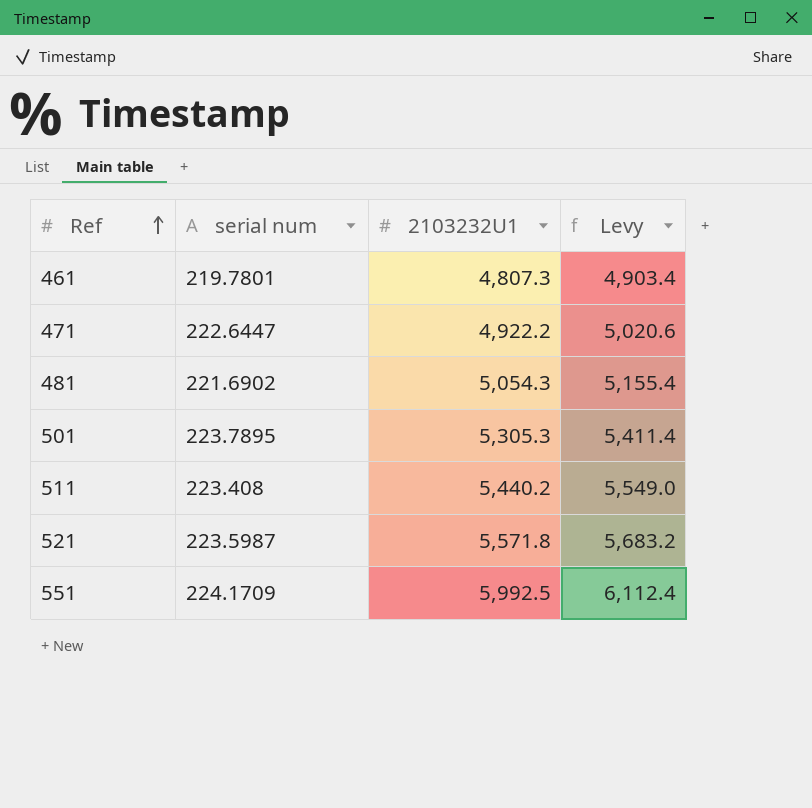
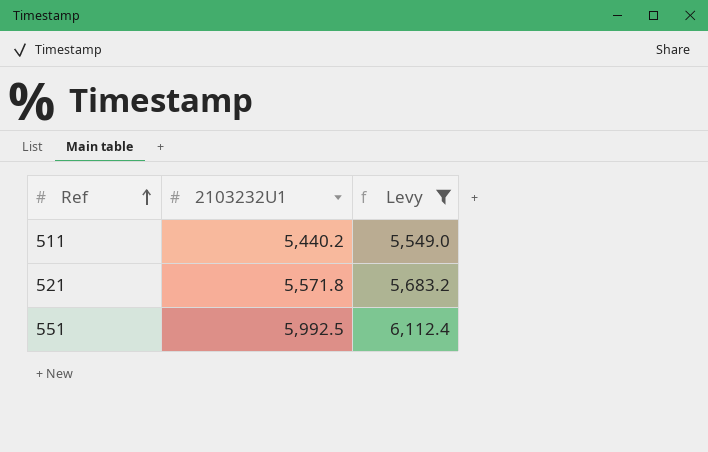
filter: none -> Levy >= 5,549.0
column serial num | position: 2 -> none

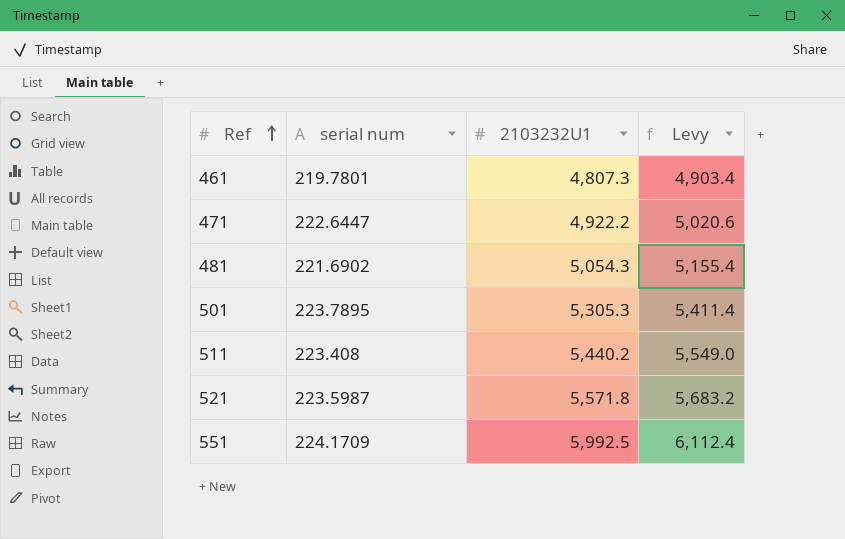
filter: Levy >= 5,549.0 -> none
column serial num | position: none -> 2

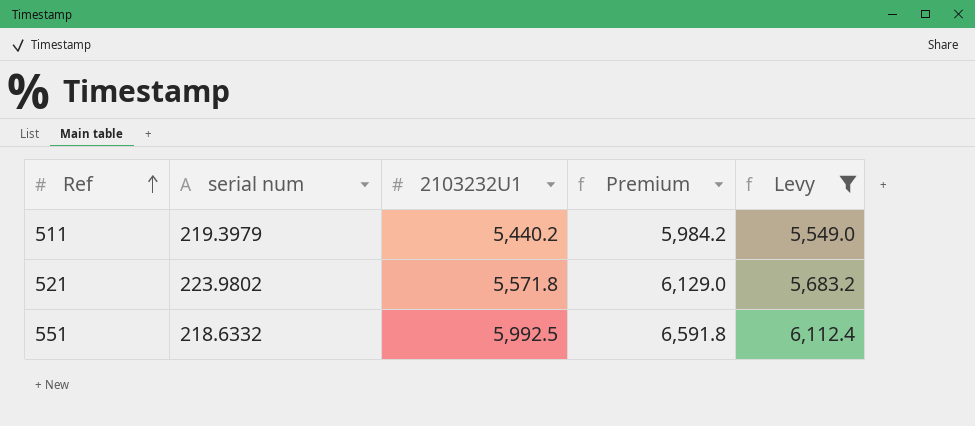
filter: none -> Levy >= 5,549.0
column Premium | formula: none -> [2103232U1] * 1.1
511 | serial num: 223.408 -> 219.3979
521 | serial num: 223.5987 -> 223.9802
551 | serial num: 224.1709 -> 218.6332

